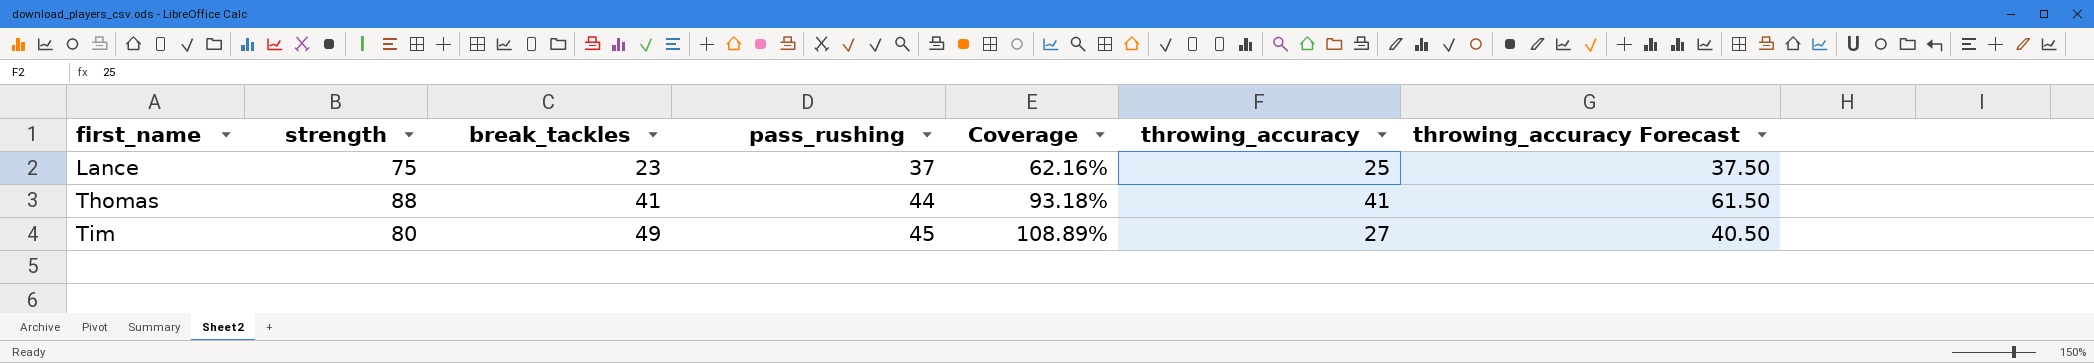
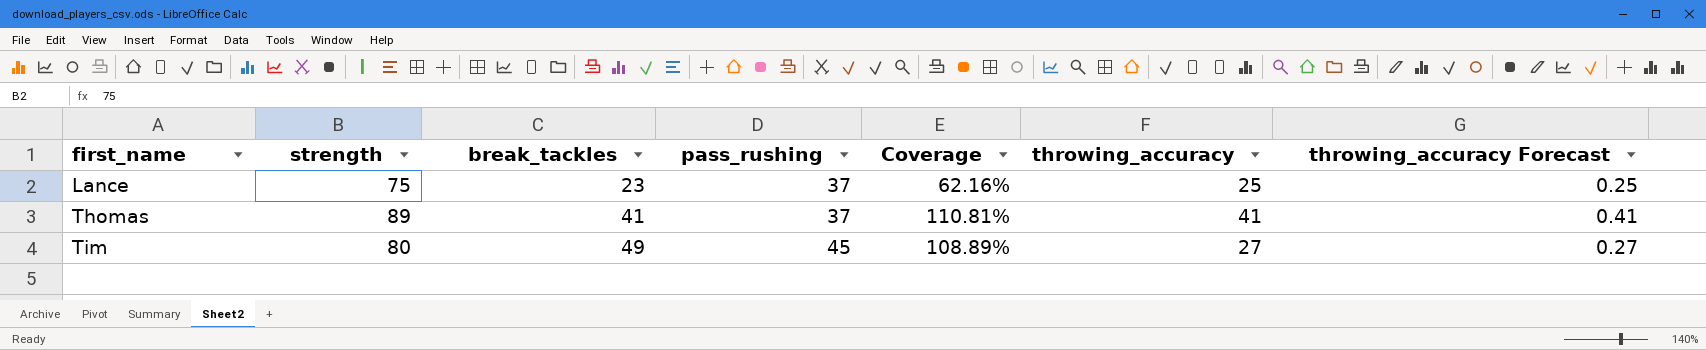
column throwing_accuracy Forecast | formula: [throwing_accuracy] * 1.5 -> [throwing_accuracy] * 0.01
Thomas | strength: 88 -> 89
Thomas | pass_rushing: 44 -> 37
Thomas | Coverage: 93.18% -> 110.81%

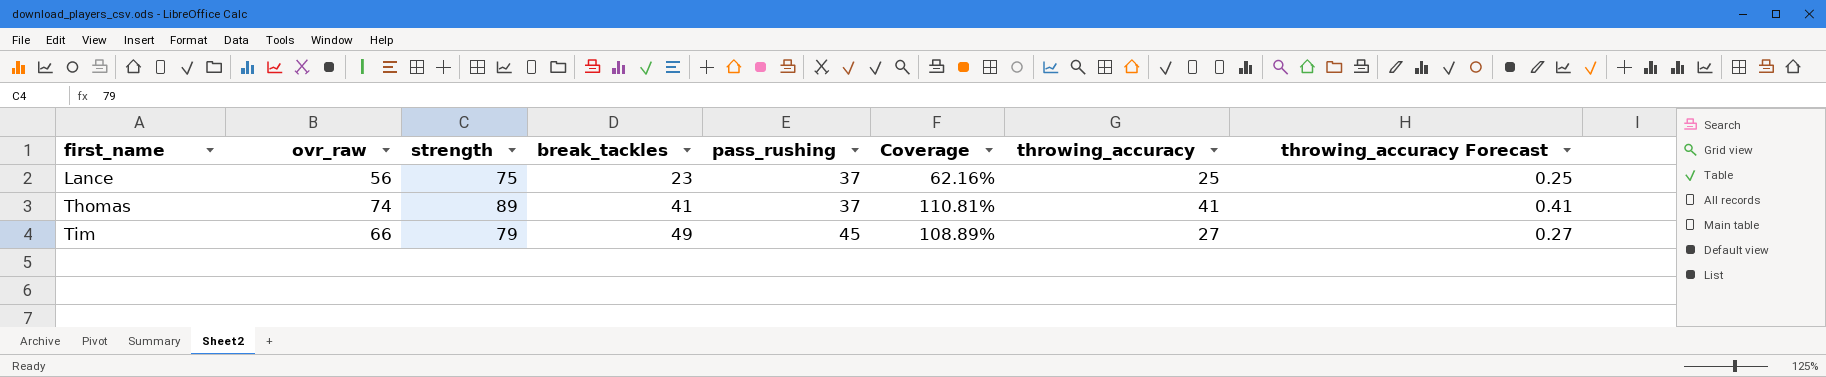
column ovr_raw | position: none -> 2
Tim | strength: 80 -> 79

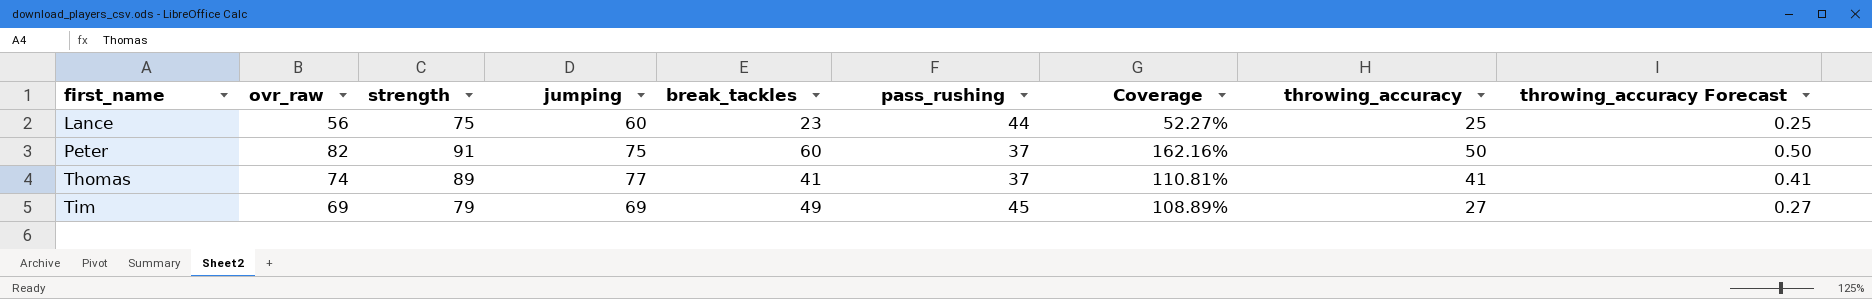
column jumping | position: none -> 4
Lance | pass_rushing: 37 -> 44
Lance | Coverage: 62.16% -> 52.27%
row Peter: none -> 82 | 91 | 75 | 60 | 37 | 162.16% | 50 | 0.50
Tim | ovr_raw: 66 -> 69

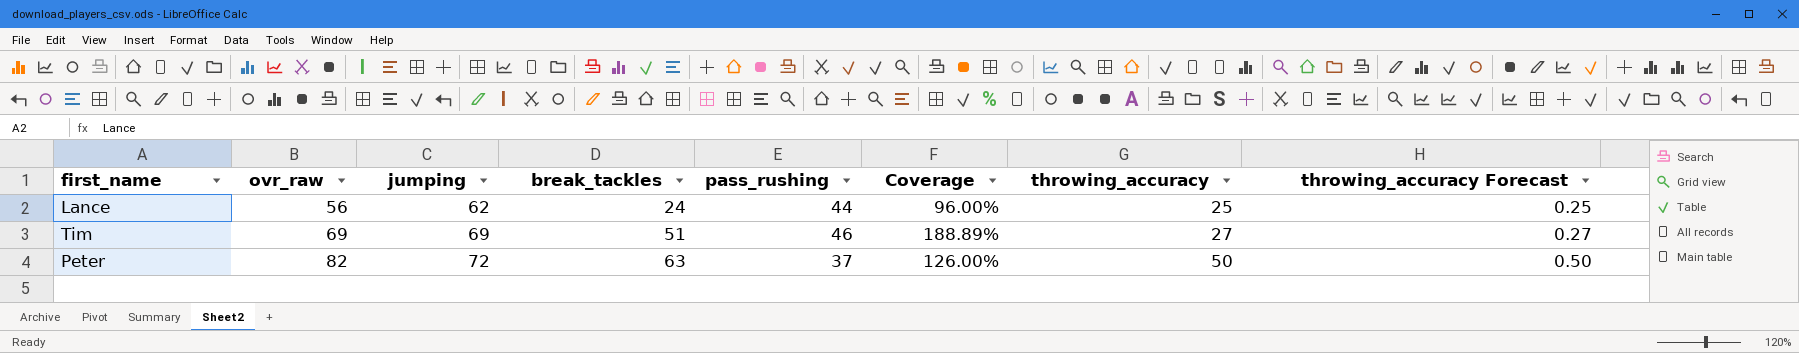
row order: first_name ascending -> ovr_raw ascending
column strength | position: 3 -> none
column Coverage | formula: [break_tackles] / [pass_rushing] -> [break_tackles] / [throwing_accuracy]
row Thomas: 74 | 89 | 77 | 41 | 37 | 110.81% | 41 | 0.41 -> none
Lance | jumping: 60 -> 62
Lance | break_tackles: 23 -> 24
Tim | break_tackles: 49 -> 51
Tim | pass_rushing: 45 -> 46
Peter | jumping: 75 -> 72
Peter | break_tackles: 60 -> 63

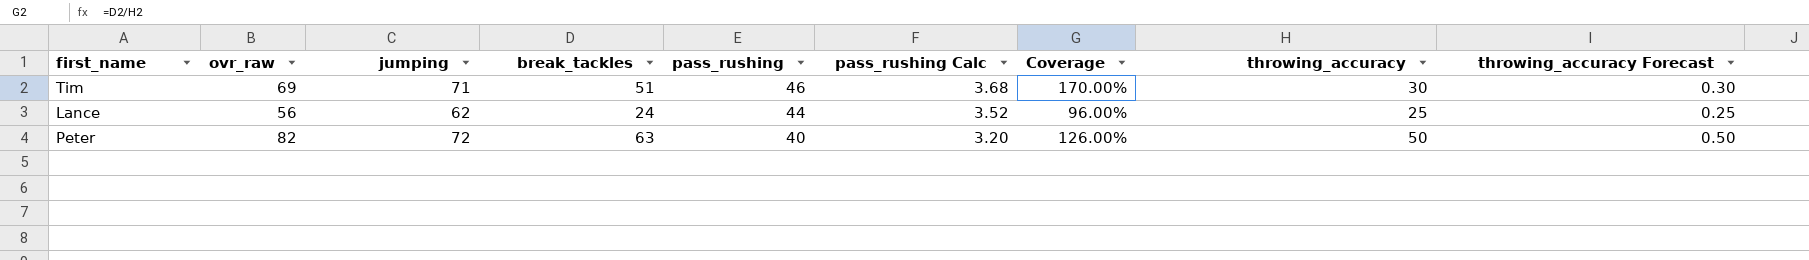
row order: ovr_raw ascending -> pass_rushing descending
column pass_rushing Calc | formula: none -> [pass_rushing] * 0.08
Tim | jumping: 69 -> 71
Tim | Coverage: 188.89% -> 170.00%
Tim | throwing_accuracy: 27 -> 30
Tim | throwing_accuracy Forecast: 0.27 -> 0.30
Peter | pass_rushing: 37 -> 40

